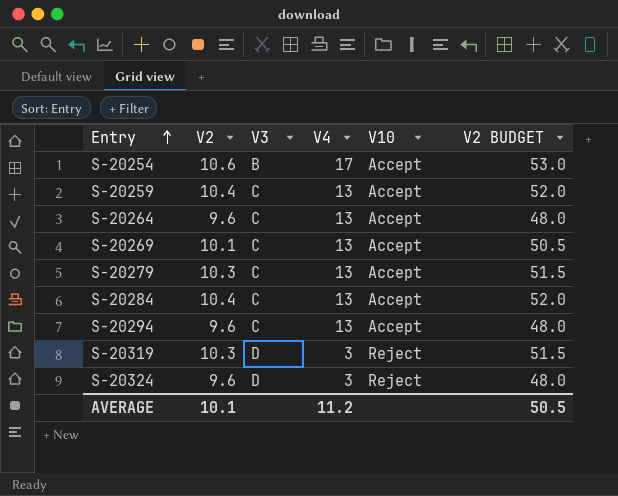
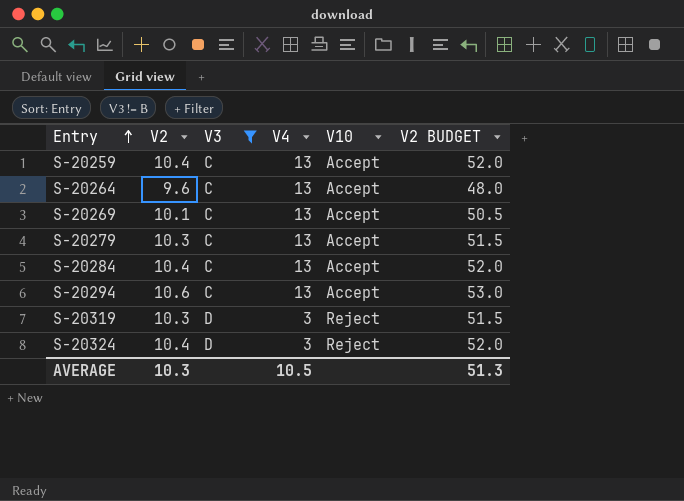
filter: none -> V3 != B
S-20294 | V2: 9.6 -> 10.6
S-20294 | V2 BUDGET: 48.0 -> 53.0
S-20324 | V2: 9.6 -> 10.4
S-20324 | V2 BUDGET: 48.0 -> 52.0
AVERAGE | V2: 10.1 -> 10.3
AVERAGE | V4: 11.2 -> 10.5
AVERAGE | V2 BUDGET: 50.5 -> 51.3

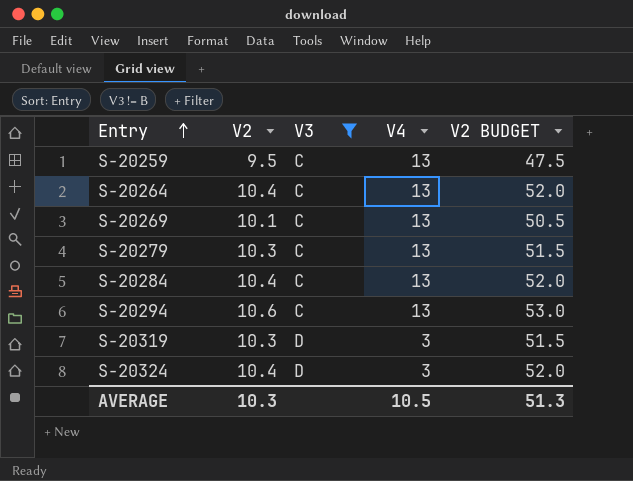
column V10 | position: 5 -> none
S-20259 | V2: 10.4 -> 9.5
S-20259 | V2 BUDGET: 52.0 -> 47.5
S-20264 | V2: 9.6 -> 10.4
S-20264 | V2 BUDGET: 48.0 -> 52.0

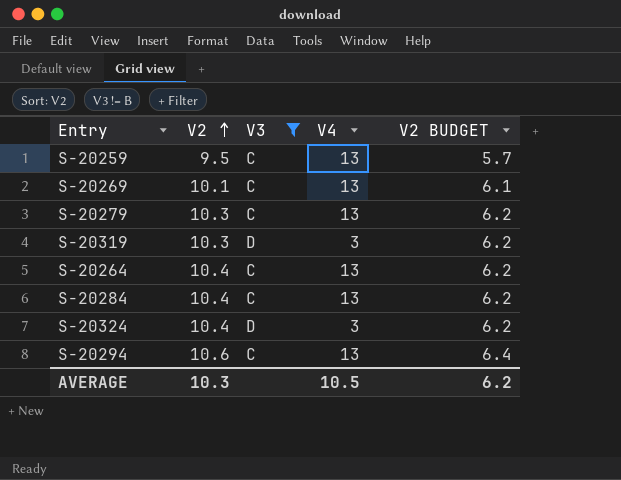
row order: Entry ascending -> V2 ascending
column V2 BUDGET | formula: [V2] * 5 -> [V2] * 0.6
AVERAGE | V2 BUDGET: 51.3 -> 6.2

